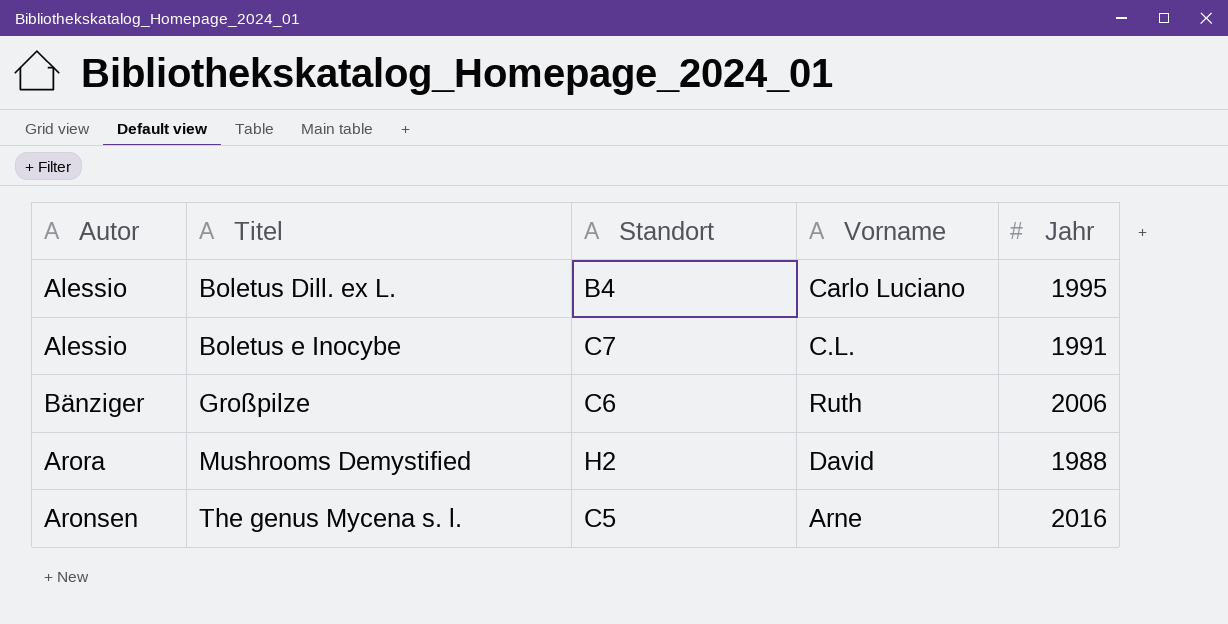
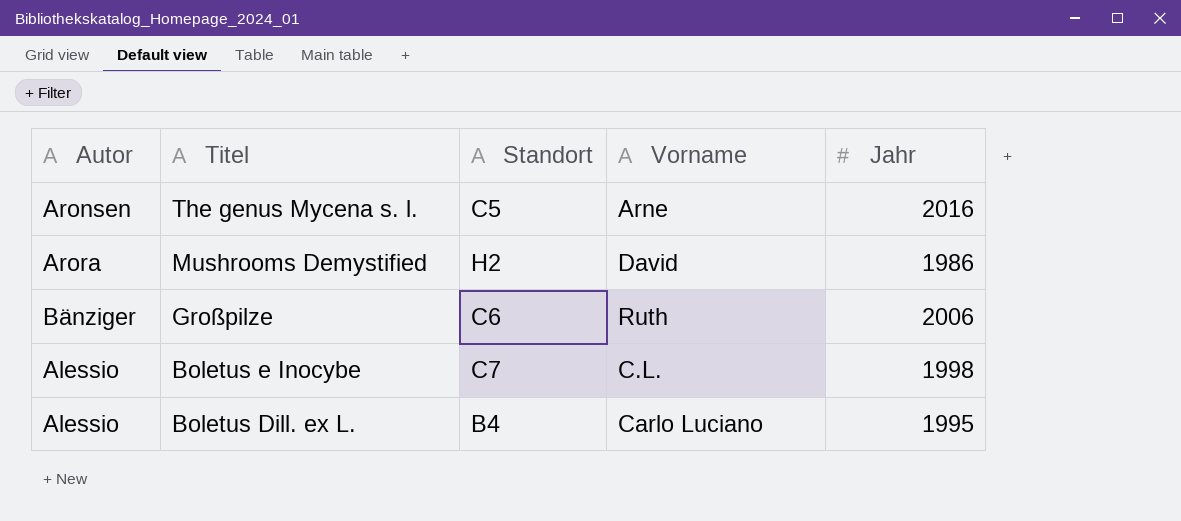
row order: Titel ascending -> Titel descending
Mushrooms Demystified | Jahr: 1988 -> 1986
Boletus e Inocybe | Jahr: 1991 -> 1998

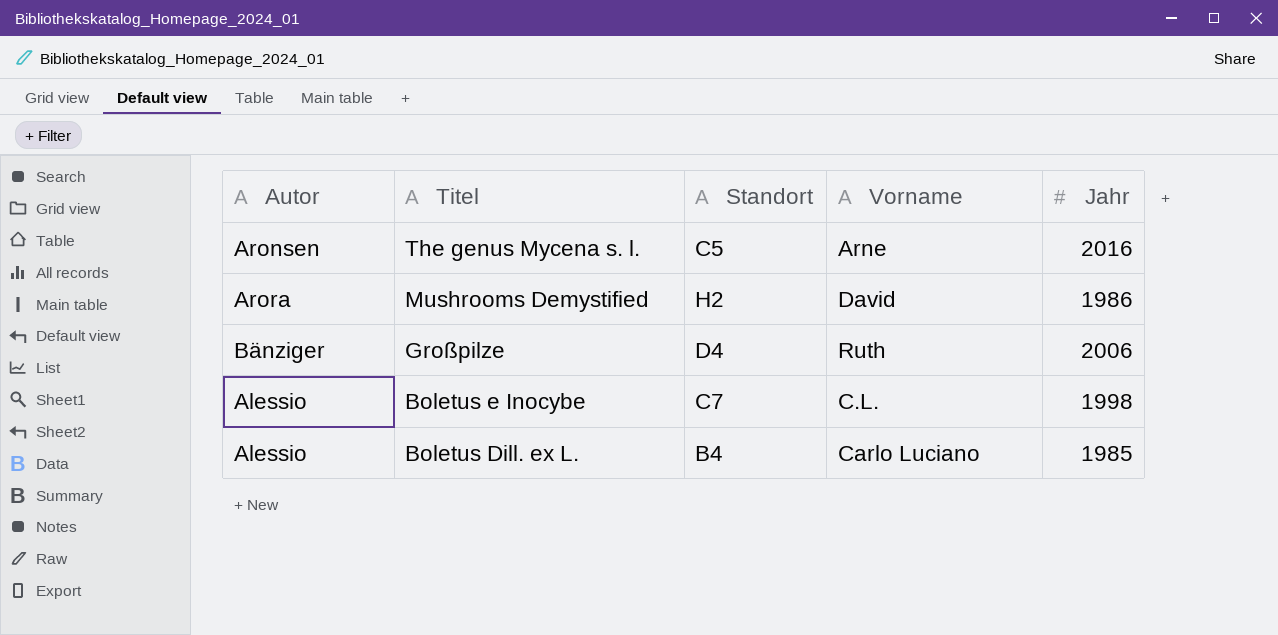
Großpilze | Standort: C6 -> D4
Boletus Dill. ex L. | Jahr: 1995 -> 1985

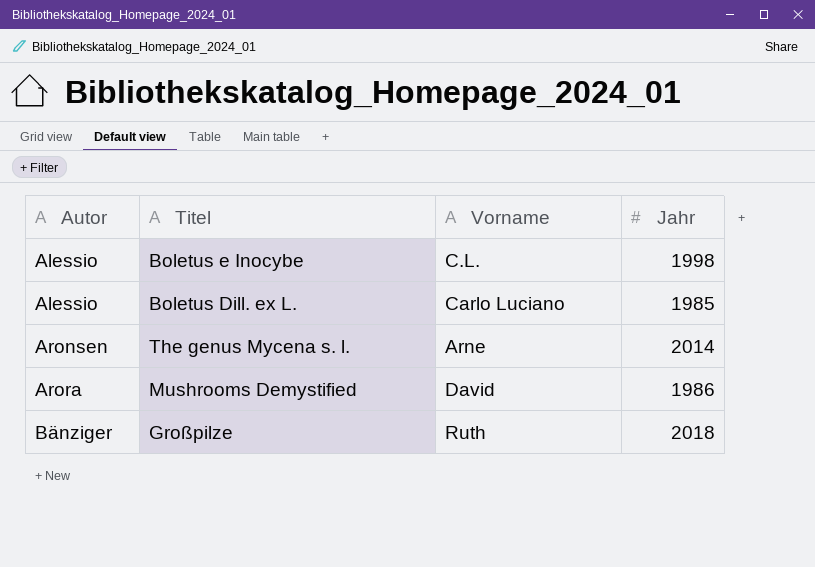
row order: Titel descending -> Autor ascending
column Standort | position: 3 -> none
The genus Mycena s. l. | Jahr: 2016 -> 2014
Großpilze | Jahr: 2006 -> 2018

